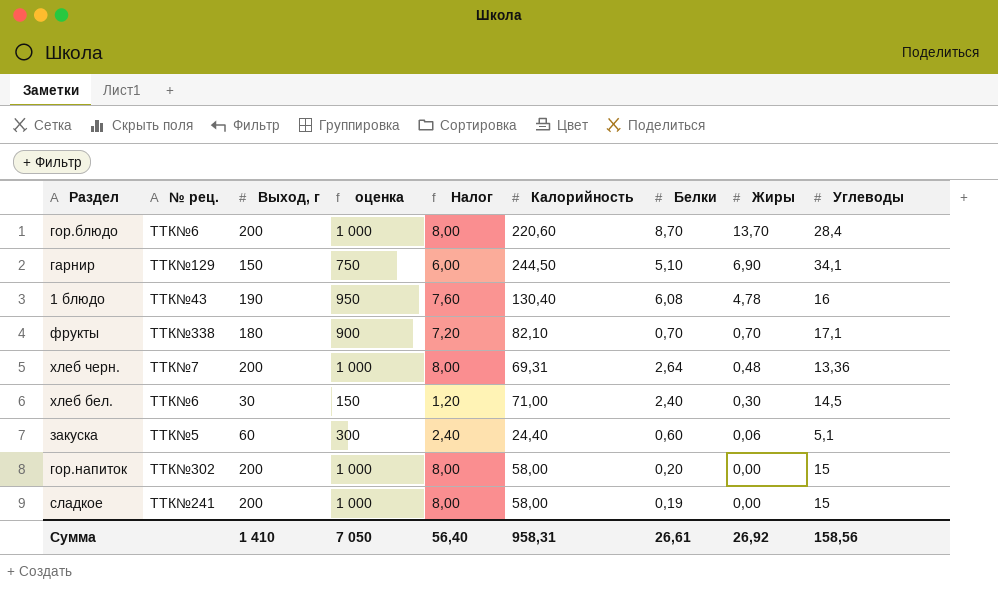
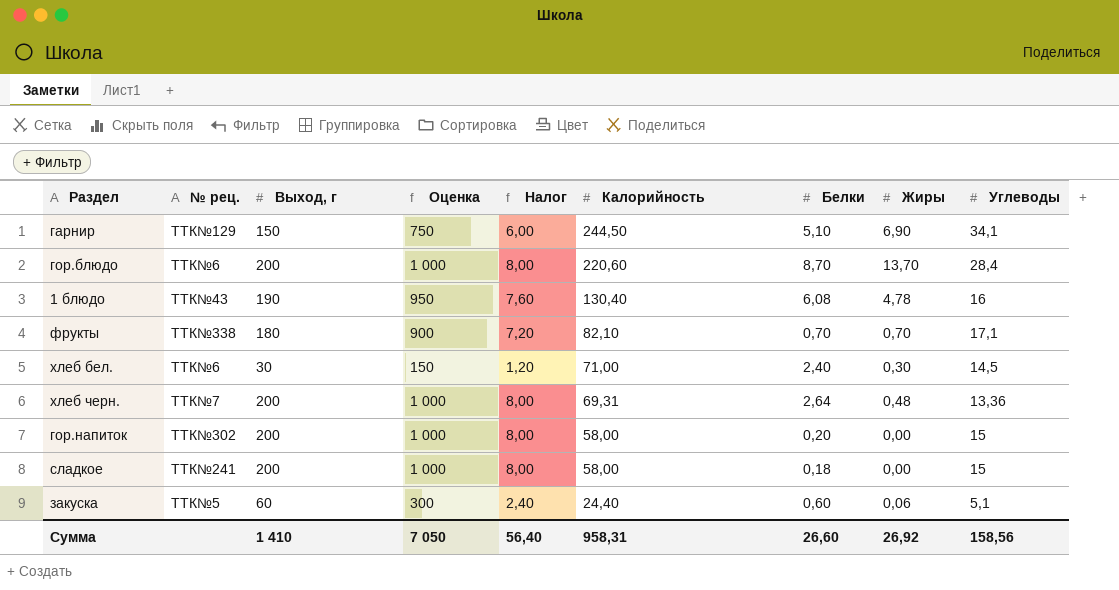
row order: Жиры descending -> Калорийность descending
column name: оценка -> Оценка
сладкое | Белки: 0,19 -> 0,18
Сумма | Белки: 26,61 -> 26,60

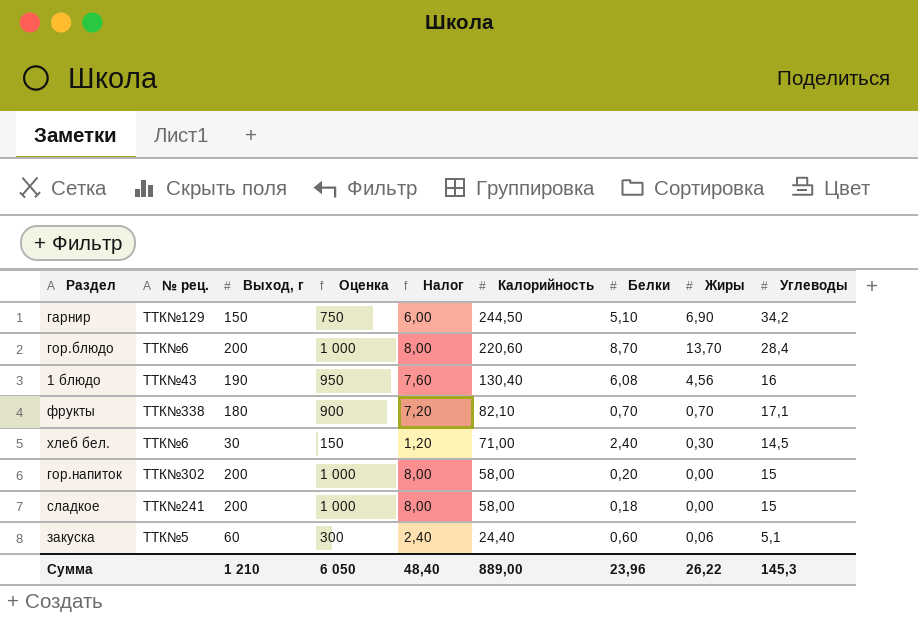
row хлеб черн.: ТТК№7 | 200 | 1 000 | 8,00 | 69,31 | 2,64 | 0,48 | 13,36 -> none
гарнир | Углеводы: 34,1 -> 34,2
1 блюдо | Жиры: 4,78 -> 4,56
Сумма | Выход, г: 1 410 -> 1 210
Сумма | Оценка: 7 050 -> 6 050
Сумма | Налог: 56,40 -> 48,40
Сумма | Калорийность: 958,31 -> 889,00
Сумма | Белки: 26,60 -> 23,96
Сумма | Жиры: 26,92 -> 26,22
Сумма | Углеводы: 158,56 -> 145,3

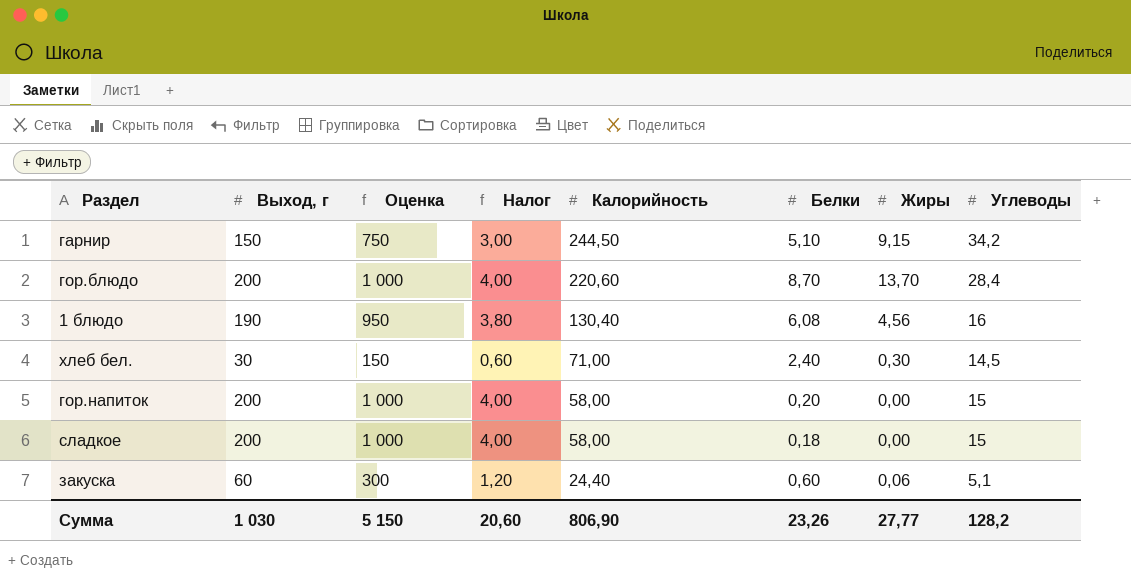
column № рец. | position: 2 -> none
column Налог | formula: [Выход, г] * 0,04 -> [Выход, г] * 0,02
row фрукты: ТТК№338 | 180 | 900 | 7,20 | 82,10 | 0,70 | 0,70 | 17,1 -> none
гарнир | Жиры: 6,90 -> 9,15
Сумма | Выход, г: 1 210 -> 1 030
Сумма | Оценка: 6 050 -> 5 150
Сумма | Налог: 48,40 -> 20,60
Сумма | Калорийность: 889,00 -> 806,90
Сумма | Белки: 23,96 -> 23,26
Сумма | Жиры: 26,22 -> 27,77
Сумма | Углеводы: 145,3 -> 128,2

